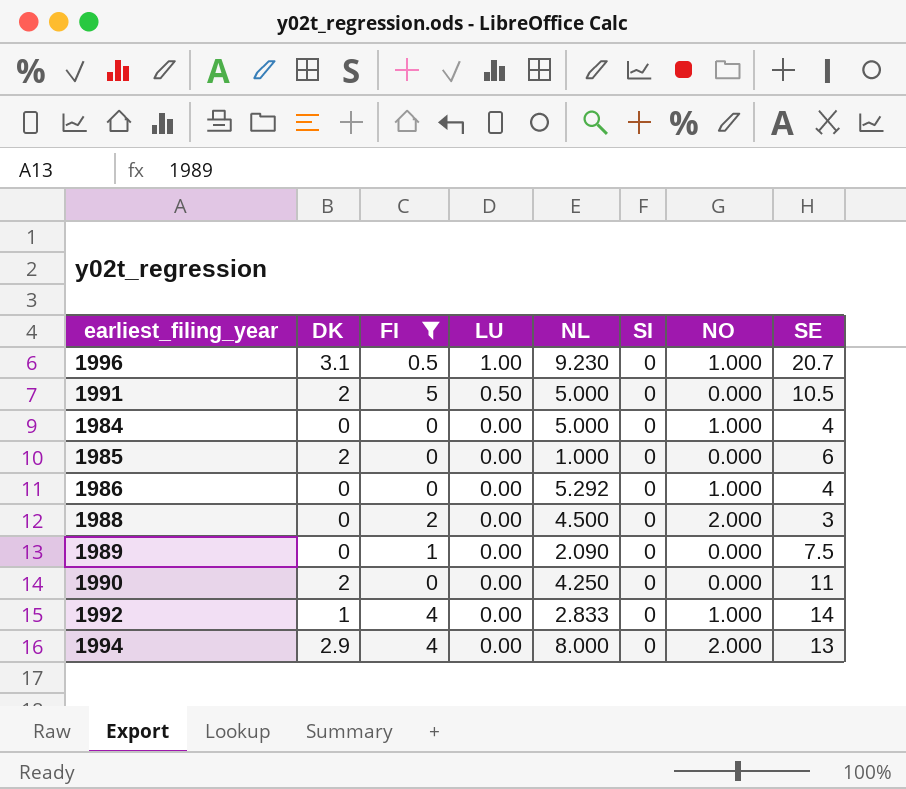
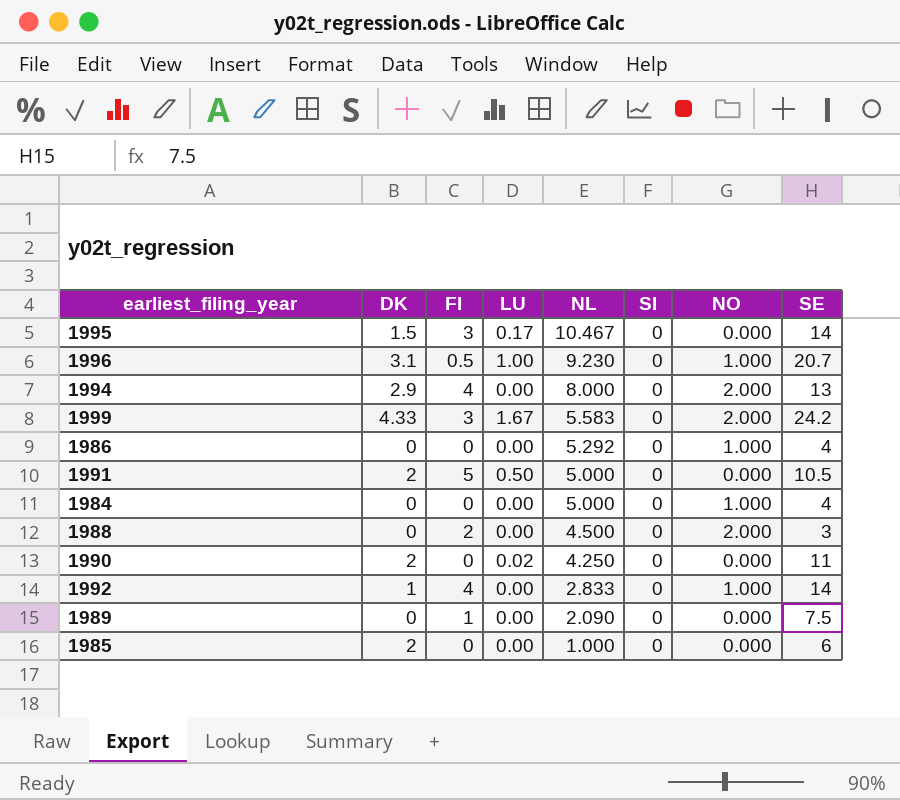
filter: FI != 3 -> none
row order: LU descending -> NL descending
1990 | LU: 0.00 -> 0.02

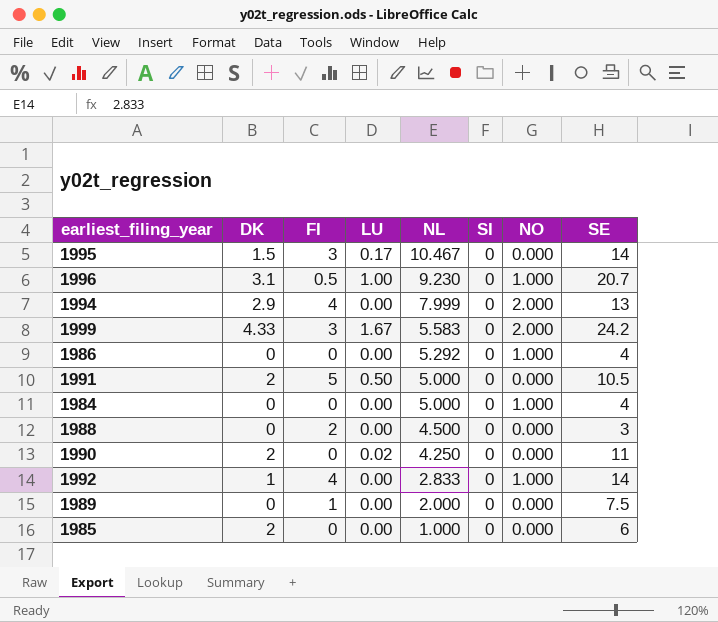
1994 | NL: 8.000 -> 7.999
1988 | NO: 2.000 -> 0.000
1989 | NL: 2.090 -> 2.000

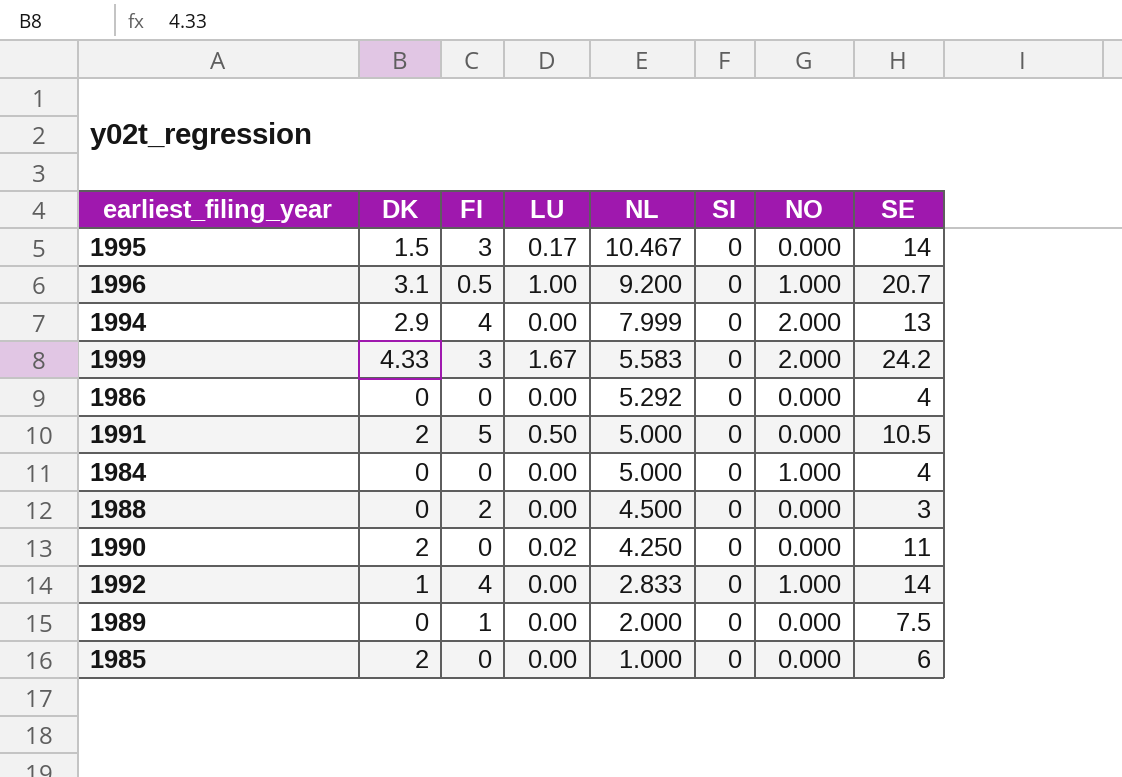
1996 | NL: 9.230 -> 9.200
1986 | NO: 1.000 -> 0.000

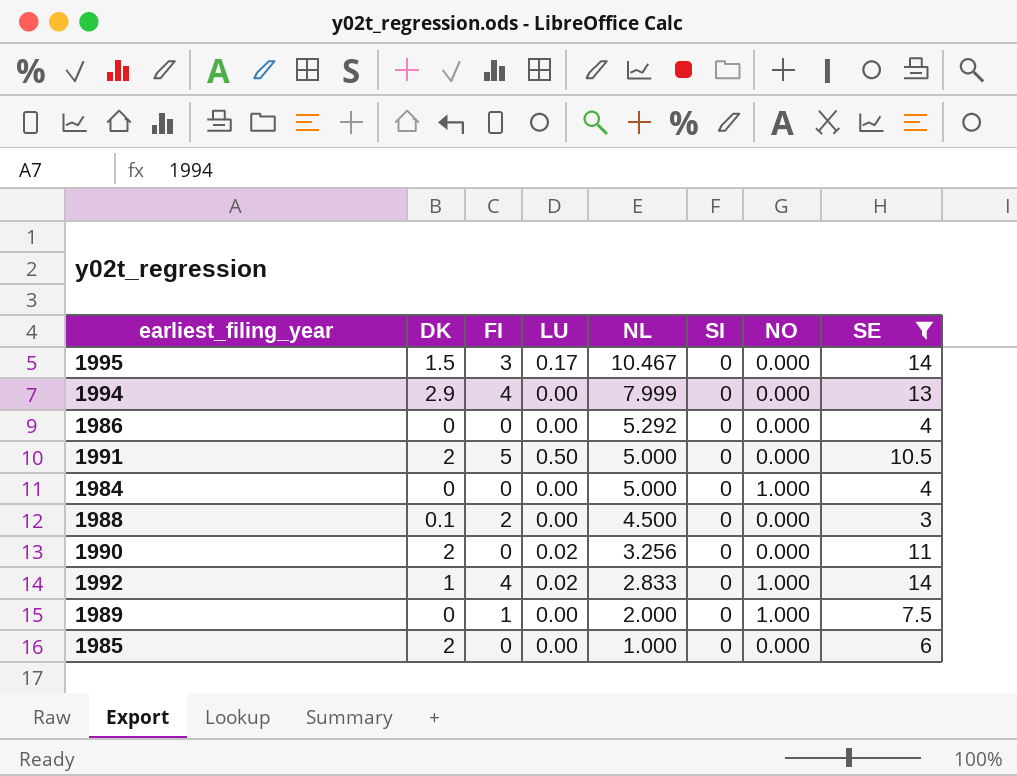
filter: none -> SE <= 14
1994 | NO: 2.000 -> 0.000
1988 | DK: 0 -> 0.1
1990 | NL: 4.250 -> 3.256
1992 | LU: 0.00 -> 0.02
1989 | NO: 0.000 -> 1.000

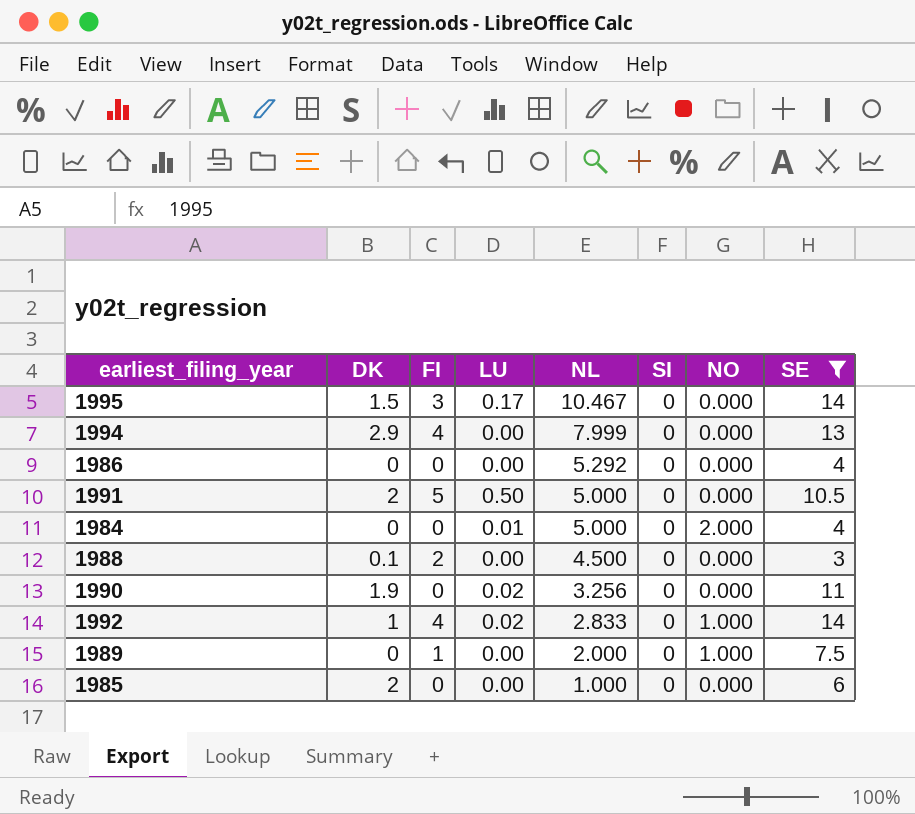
1984 | LU: 0.00 -> 0.01
1984 | NO: 1.000 -> 2.000
1990 | DK: 2 -> 1.9

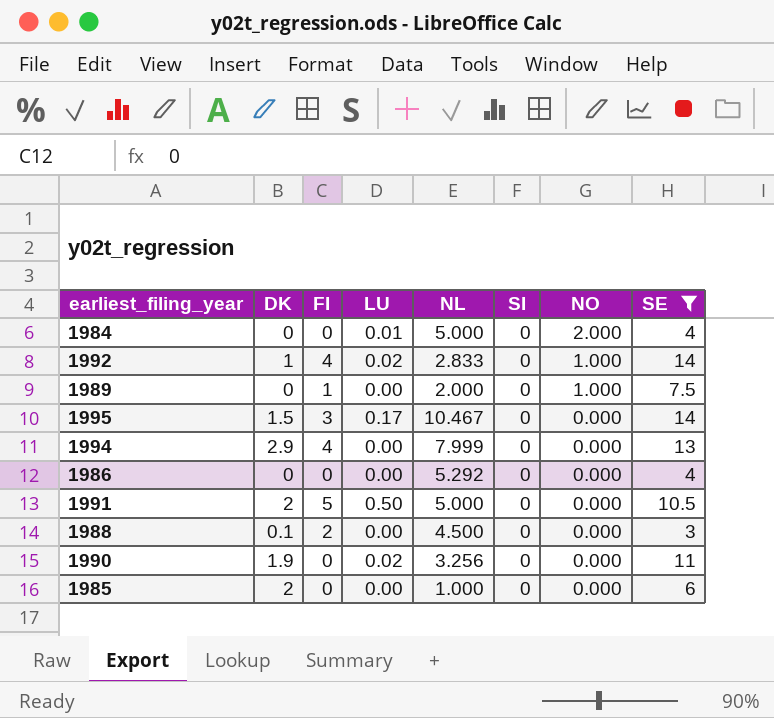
row order: NL descending -> NO descending

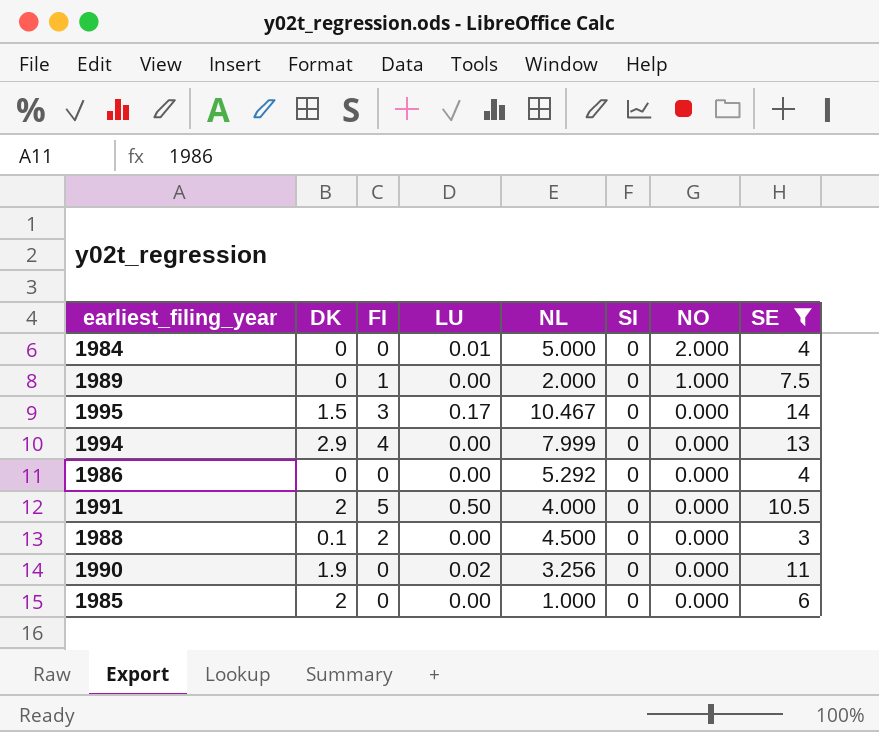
row 1992: 1 | 4 | 0.02 | 2.833 | 0 | 1.000 | 14 -> none
1991 | NL: 5.000 -> 4.000

